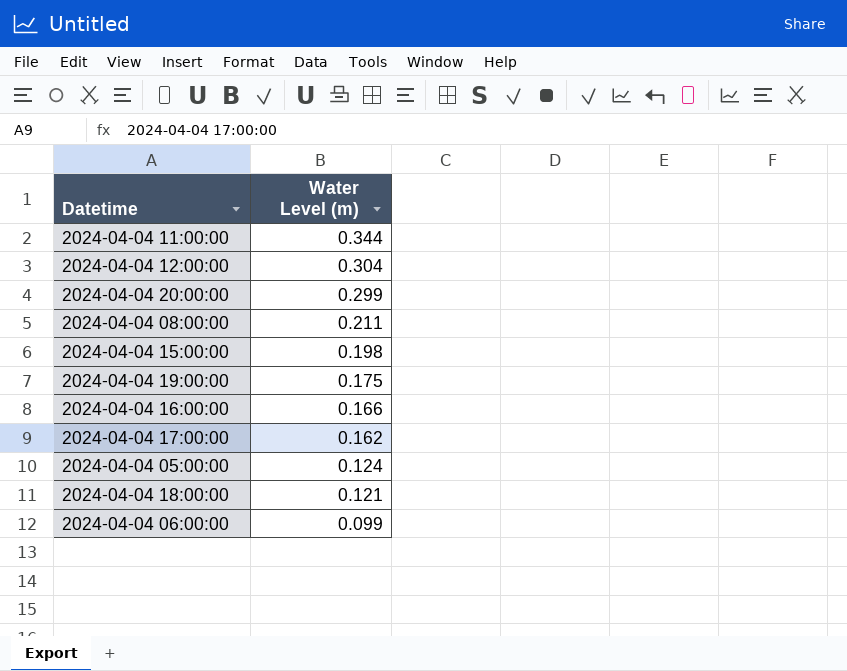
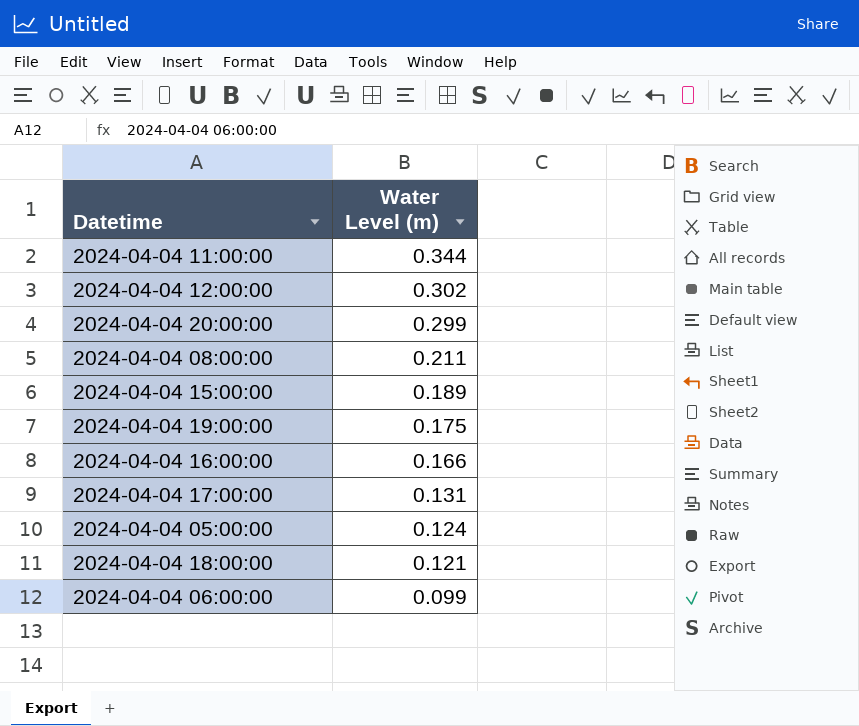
2024-04-04 12:00:00 | Water Level (m): 0.304 -> 0.302
2024-04-04 15:00:00 | Water Level (m): 0.198 -> 0.189
2024-04-04 17:00:00 | Water Level (m): 0.162 -> 0.131

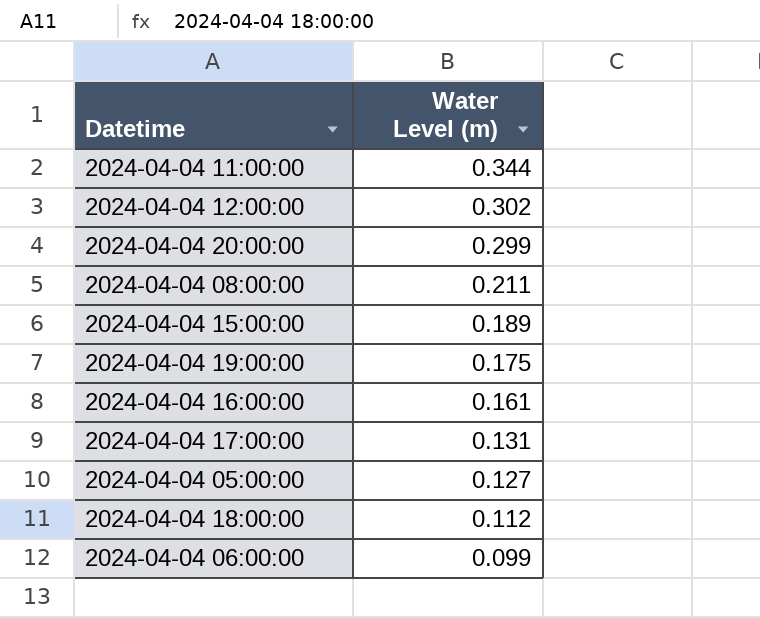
2024-04-04 16:00:00 | Water Level (m): 0.166 -> 0.161
2024-04-04 05:00:00 | Water Level (m): 0.124 -> 0.127
2024-04-04 18:00:00 | Water Level (m): 0.121 -> 0.112

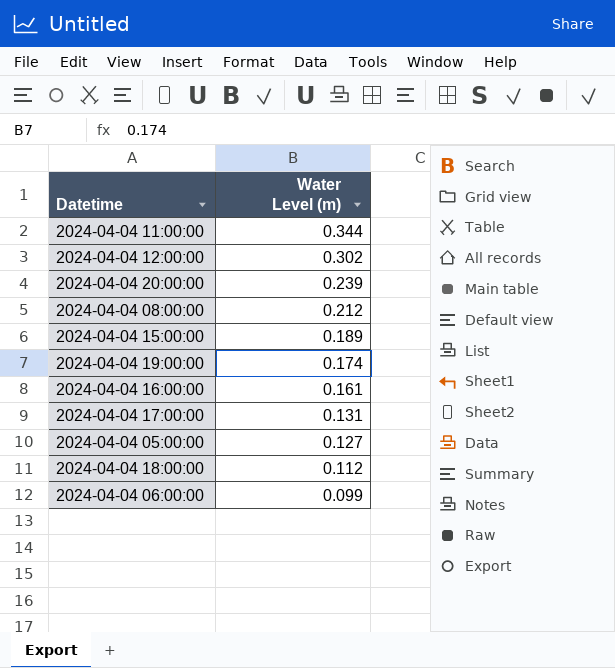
2024-04-04 20:00:00 | Water Level (m): 0.299 -> 0.239
2024-04-04 08:00:00 | Water Level (m): 0.211 -> 0.212
2024-04-04 19:00:00 | Water Level (m): 0.175 -> 0.174

